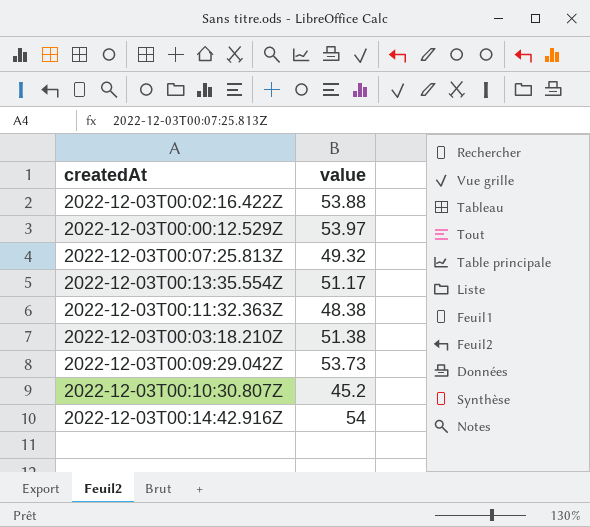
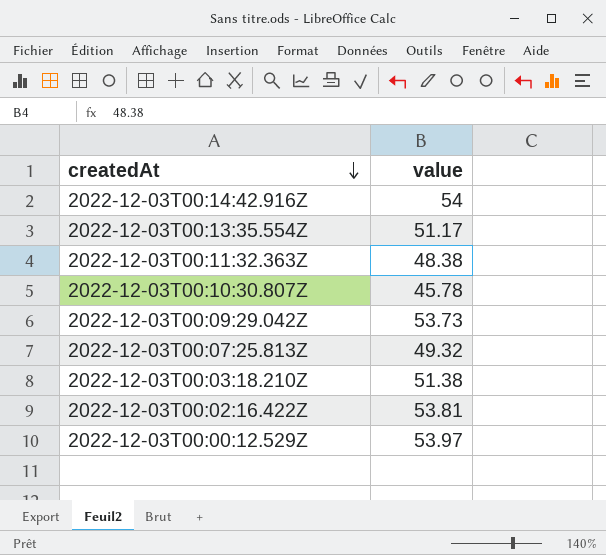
row order: none -> createdAt descending
2022-12-03T00:10:30.807Z | value: 45.2 -> 45.78
2022-12-03T00:02:16.422Z | value: 53.88 -> 53.81

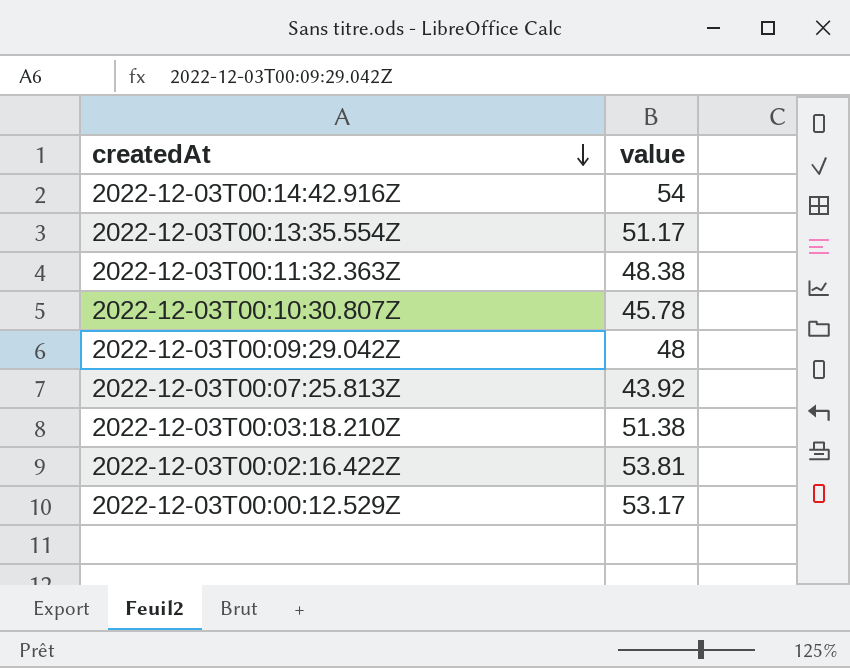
2022-12-03T00:09:29.042Z | value: 53.73 -> 48
2022-12-03T00:07:25.813Z | value: 49.32 -> 43.92
2022-12-03T00:00:12.529Z | value: 53.97 -> 53.17

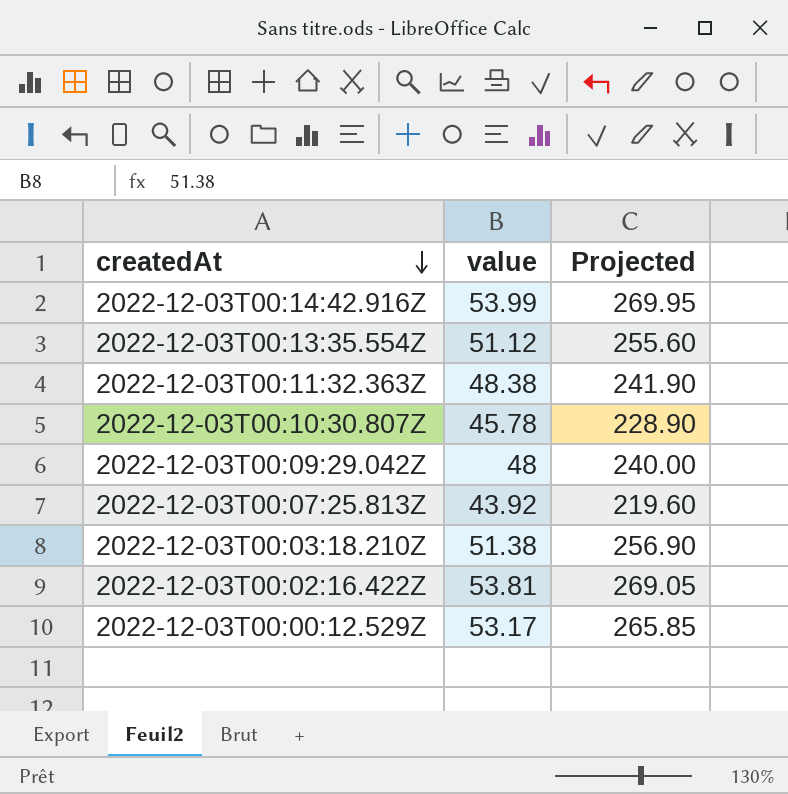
column Projected | formula: none -> [value] * 5
2022-12-03T00:14:42.916Z | value: 54 -> 53.99
2022-12-03T00:13:35.554Z | value: 51.17 -> 51.12

